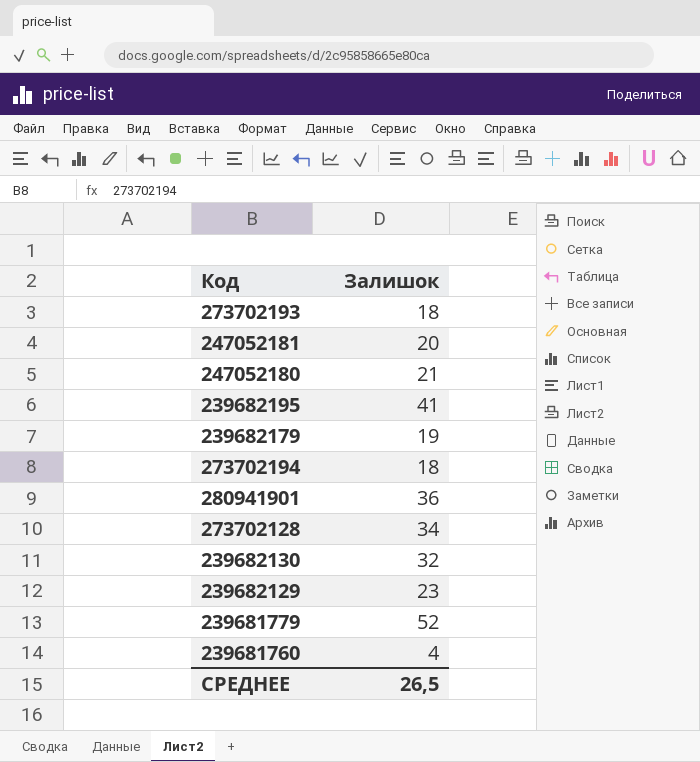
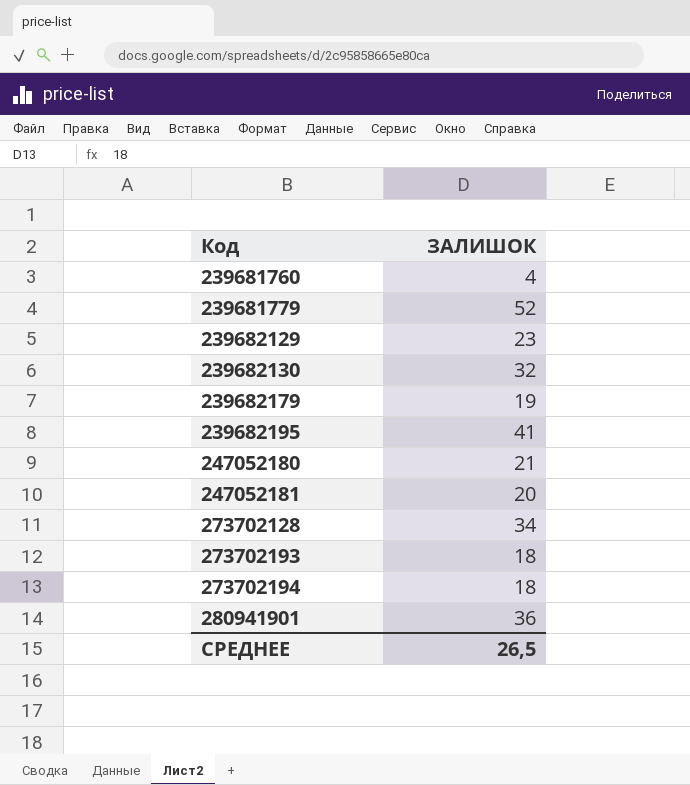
row order: none -> Код ascending
column name: Залишок -> ЗАЛИШОК

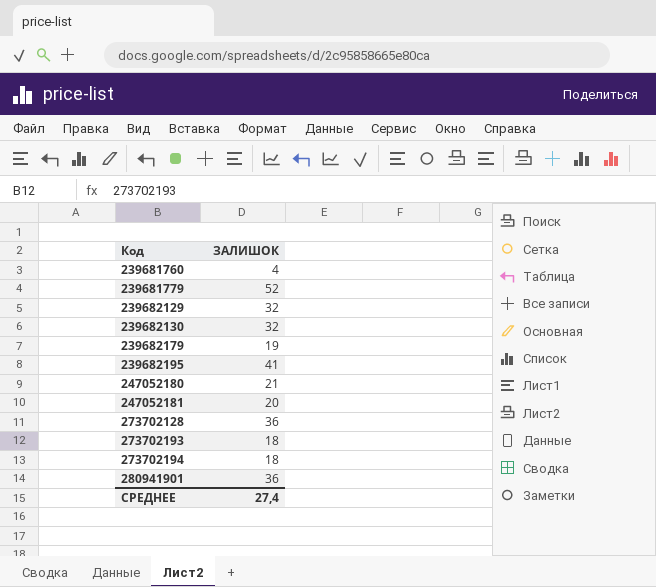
239682129 | ЗАЛИШОК: 23 -> 32
273702128 | ЗАЛИШОК: 34 -> 36
СРЕДНЕЕ | ЗАЛИШОК: 26,5 -> 27,4

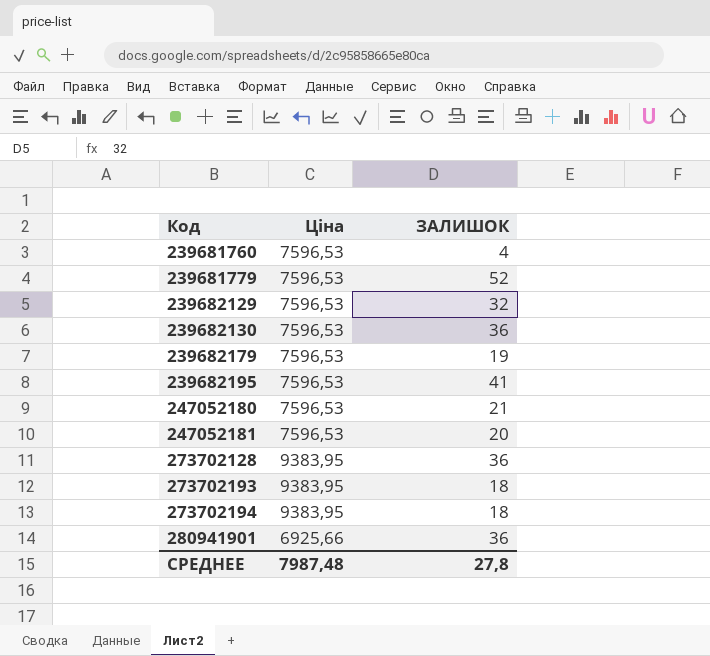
column Ціна | position: none -> 2
239682130 | ЗАЛИШОК: 32 -> 36
СРЕДНЕЕ | ЗАЛИШОК: 27,4 -> 27,8

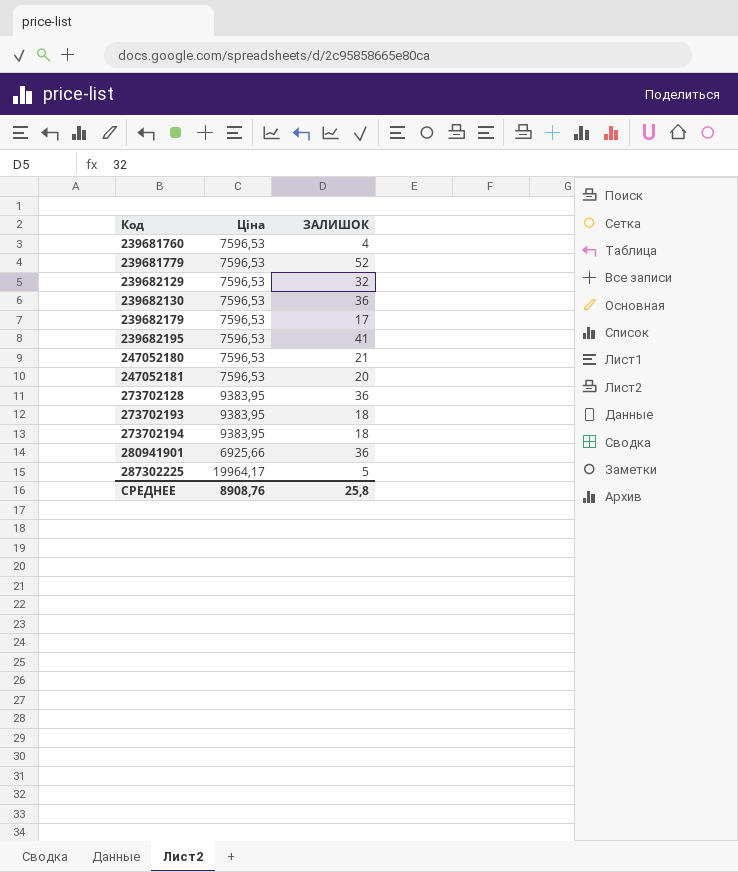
239682179 | ЗАЛИШОК: 19 -> 17
row 287302225: none -> 19964,17 | 5
СРЕДНЕЕ | Ціна: 7987,48 -> 8908,76
СРЕДНЕЕ | ЗАЛИШОК: 27,8 -> 25,8

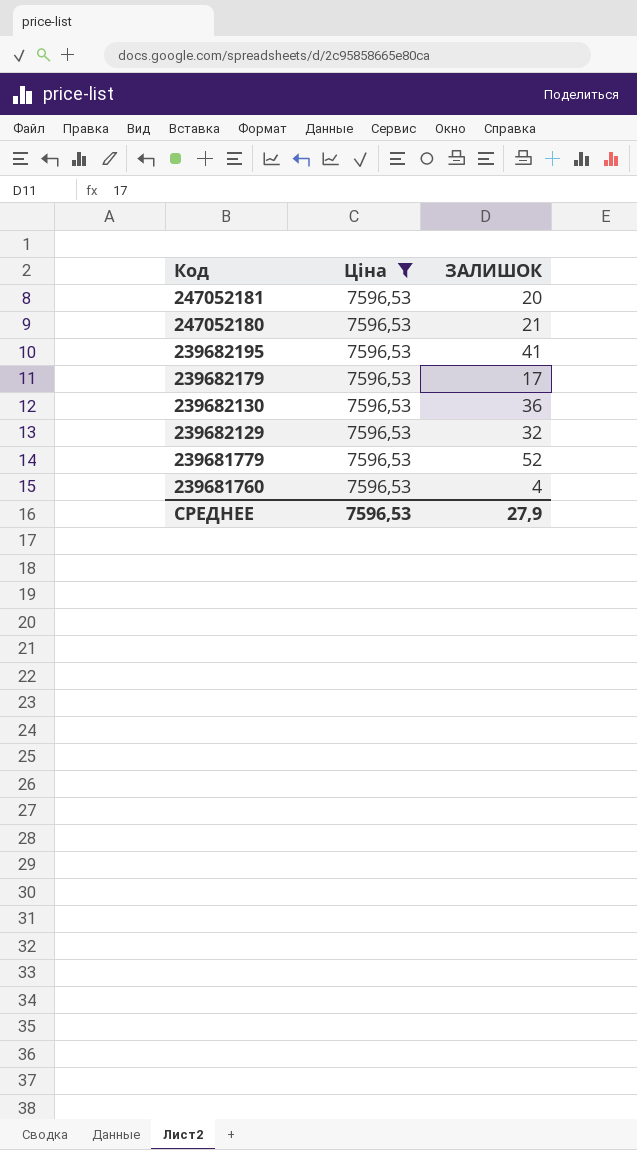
filter: none -> Ціна = 7596,53
row order: Код ascending -> Код descending
СРЕДНЕЕ | Ціна: 8908,76 -> 7596,53
СРЕДНЕЕ | ЗАЛИШОК: 25,8 -> 27,9

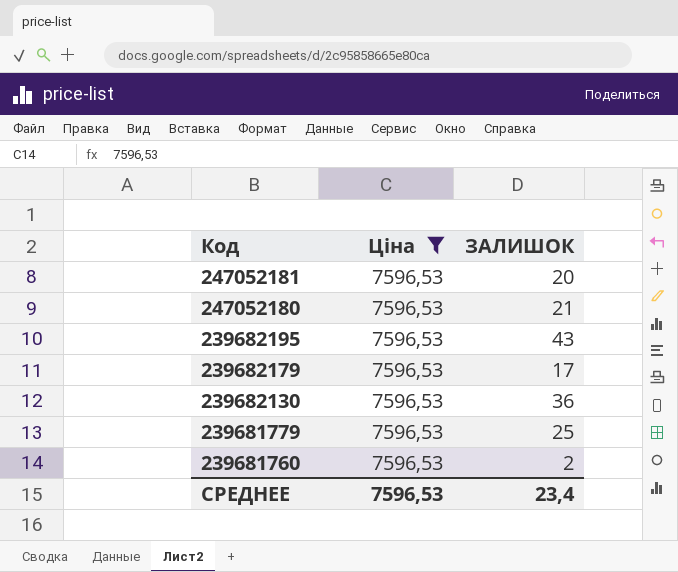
row 239682129: 7596,53 | 32 -> none
239682195 | ЗАЛИШОК: 41 -> 43
239681779 | ЗАЛИШОК: 52 -> 25
239681760 | ЗАЛИШОК: 4 -> 2
СРЕДНЕЕ | ЗАЛИШОК: 27,9 -> 23,4

